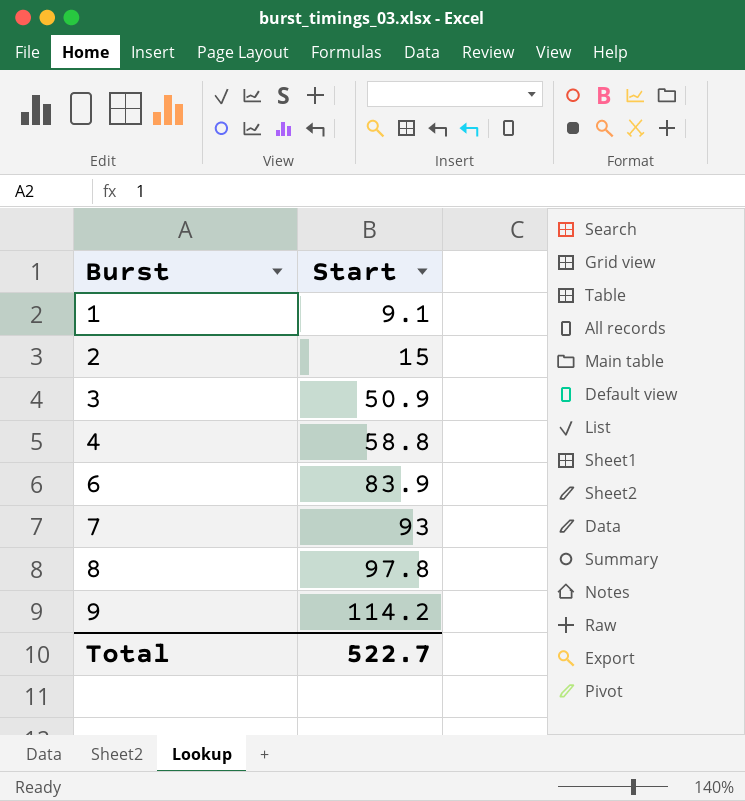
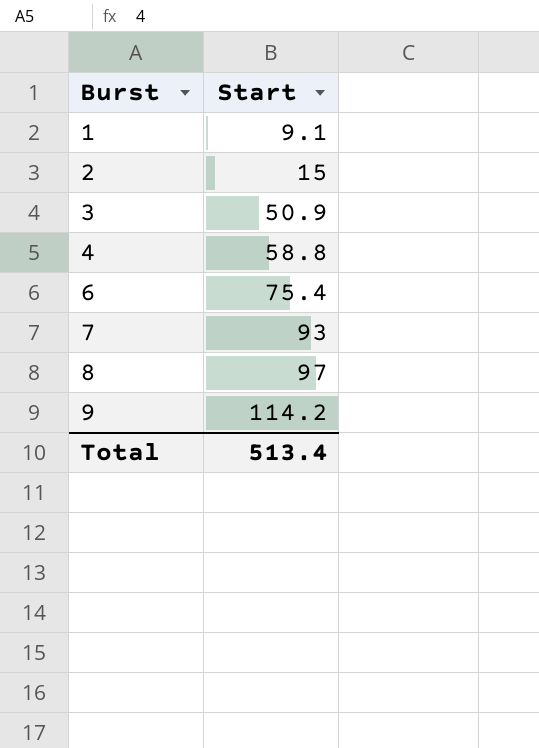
6 | Start: 83.9 -> 75.4
8 | Start: 97.8 -> 97
Total | Start: 522.7 -> 513.4

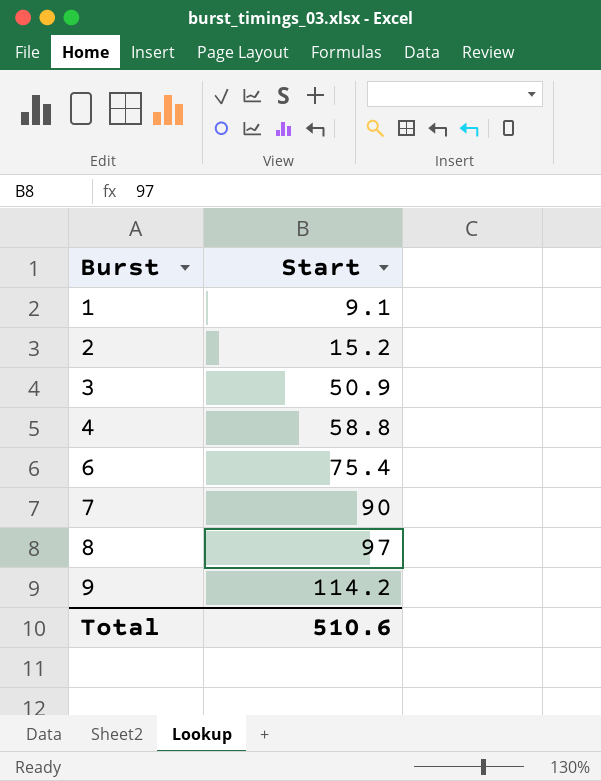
2 | Start: 15 -> 15.2
7 | Start: 93 -> 90
Total | Start: 513.4 -> 510.6

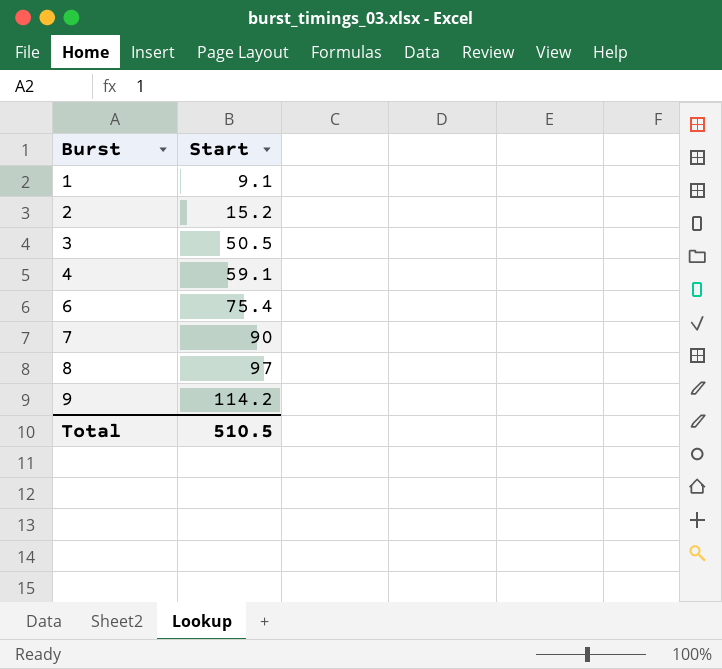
3 | Start: 50.9 -> 50.5
4 | Start: 58.8 -> 59.1
Total | Start: 510.6 -> 510.5

